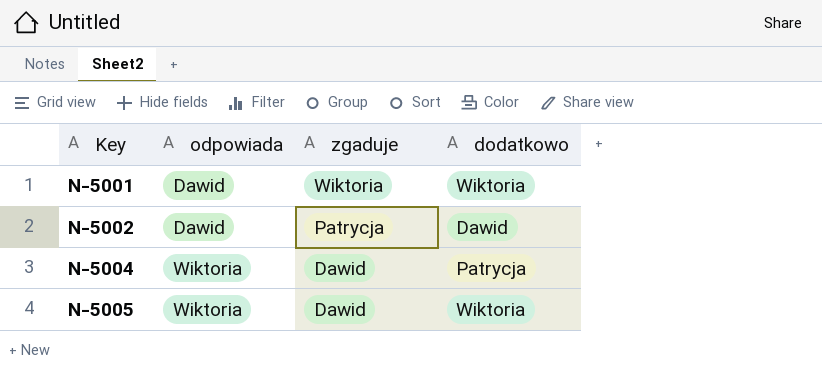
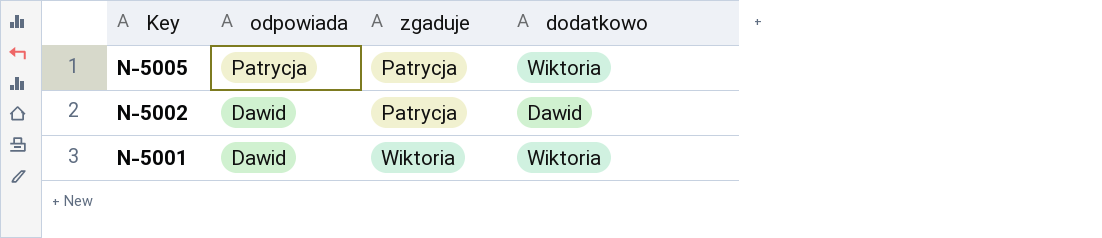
row order: Key ascending -> Key descending
row N-5004: Wiktoria | Dawid | Patrycja -> none
N-5005 | odpowiada: Wiktoria -> Patrycja
N-5005 | zgaduje: Dawid -> Patrycja

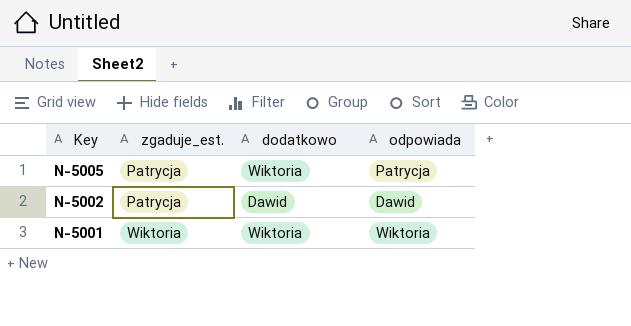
column name: zgaduje -> zgaduje_est.
column odpowiada | position: 2 -> 4
N-5001 | odpowiada: Dawid -> Wiktoria

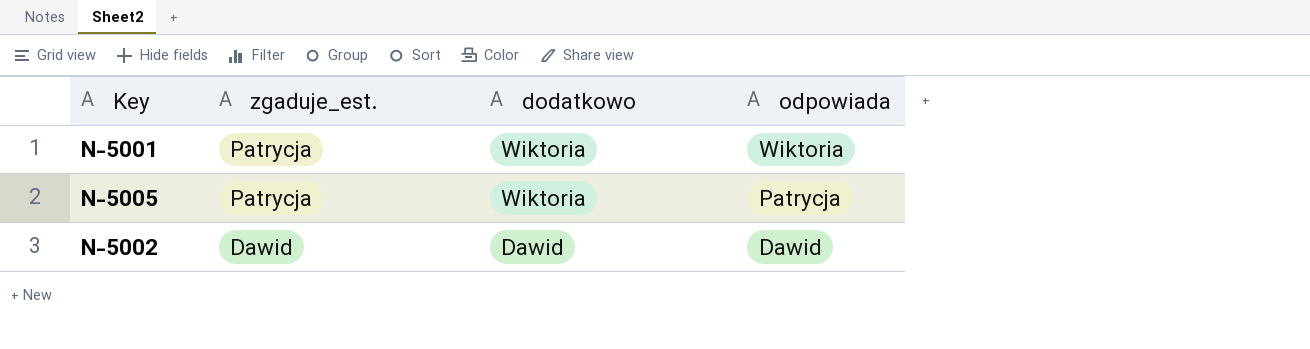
row order: Key descending -> zgaduje_est. descending
N-5001 | zgaduje_est.: Wiktoria -> Patrycja
N-5002 | zgaduje_est.: Patrycja -> Dawid

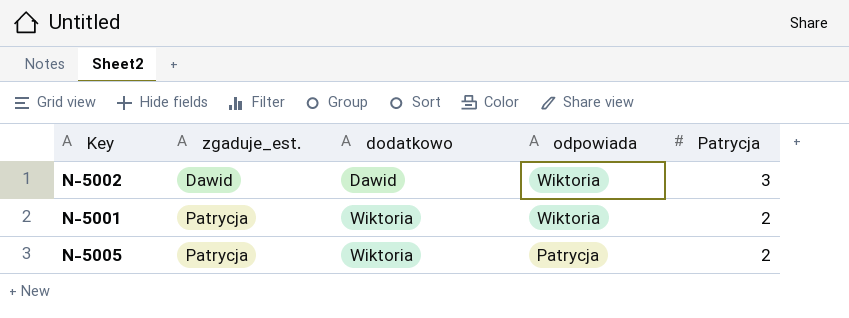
row order: zgaduje_est. descending -> zgaduje_est. ascending
column Patrycja | position: none -> 5
N-5002 | odpowiada: Dawid -> Wiktoria

